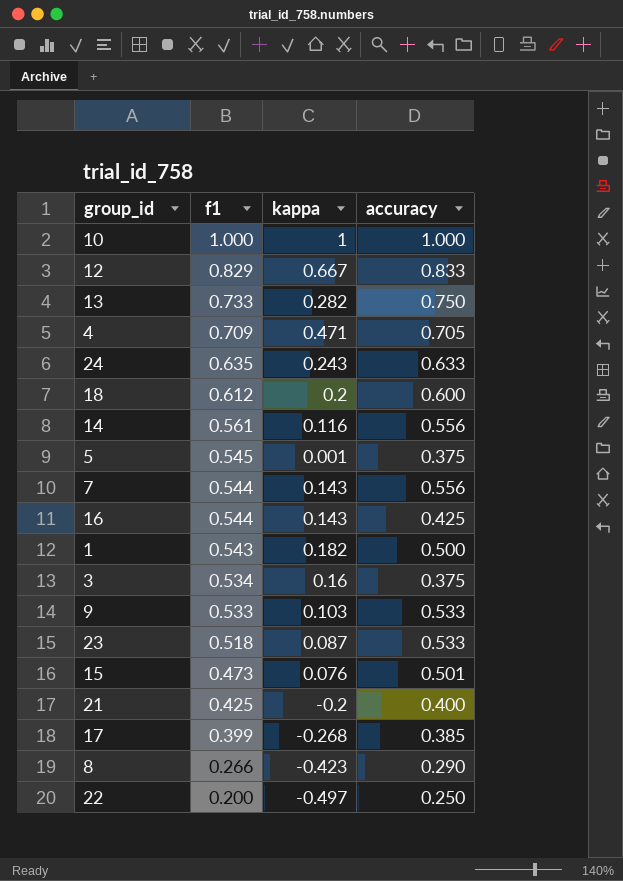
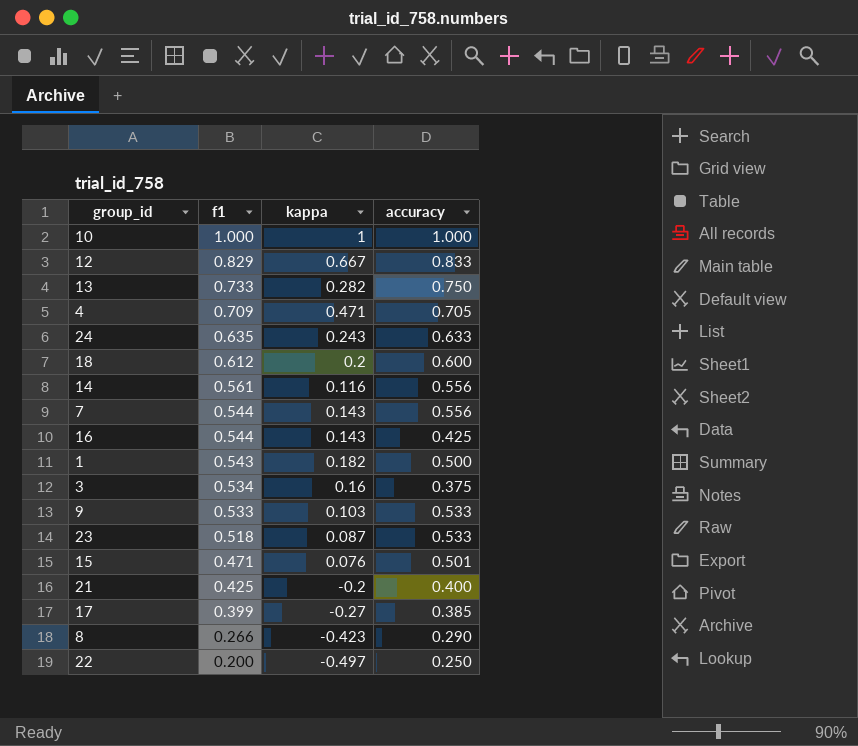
row 5: 0.545 | 0.001 | 0.375 -> none
15 | f1: 0.473 -> 0.471
17 | kappa: -0.268 -> -0.27

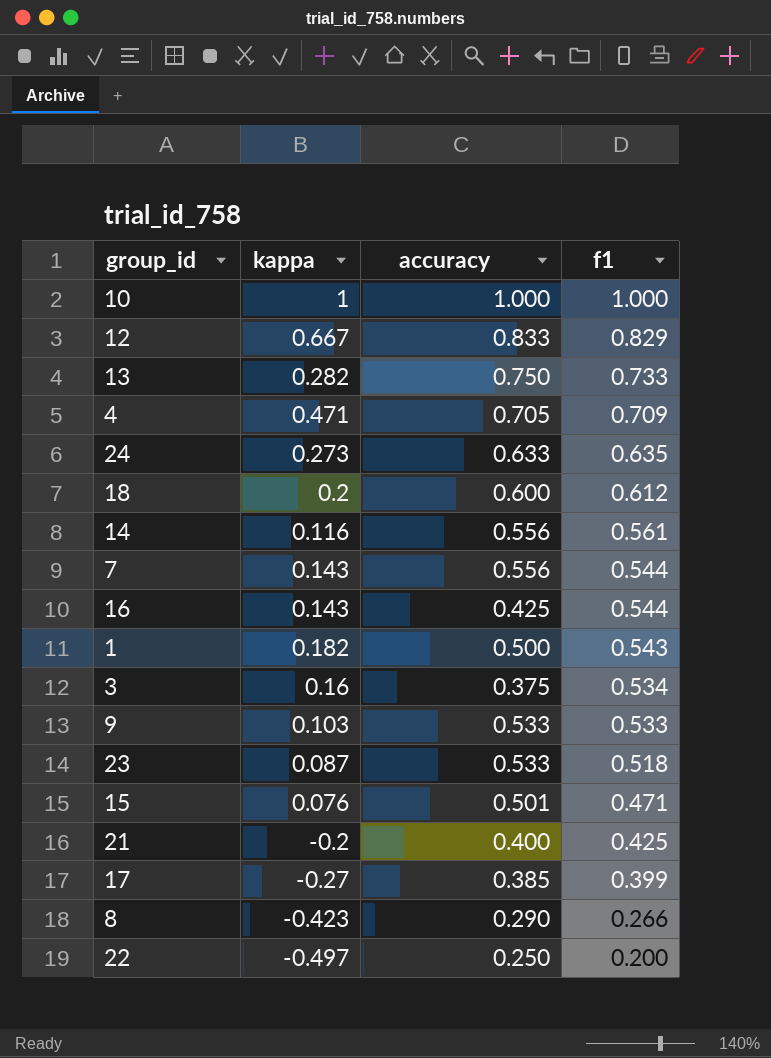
column f1 | position: 2 -> 4
24 | kappa: 0.243 -> 0.273

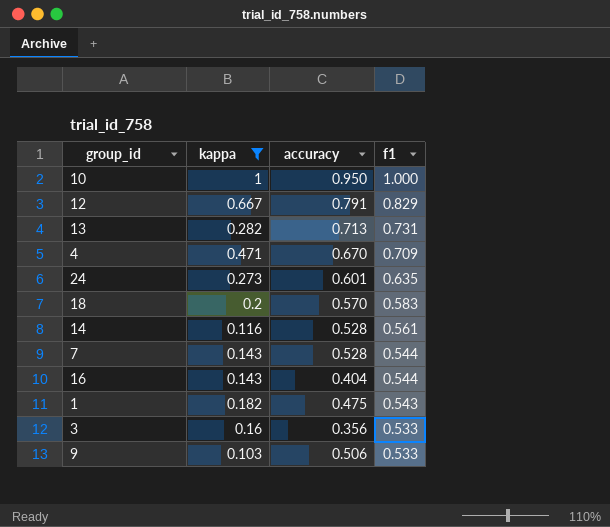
filter: none -> kappa >= 0.103
10 | accuracy: 1.000 -> 0.950
12 | accuracy: 0.833 -> 0.791
13 | accuracy: 0.750 -> 0.713
13 | f1: 0.733 -> 0.731
4 | accuracy: 0.705 -> 0.670
24 | accuracy: 0.633 -> 0.601
18 | accuracy: 0.600 -> 0.570
18 | f1: 0.612 -> 0.583
14 | accuracy: 0.556 -> 0.528
7 | accuracy: 0.556 -> 0.528
16 | accuracy: 0.425 -> 0.404
1 | accuracy: 0.500 -> 0.475
3 | accuracy: 0.375 -> 0.356
3 | f1: 0.534 -> 0.533
9 | accuracy: 0.533 -> 0.506

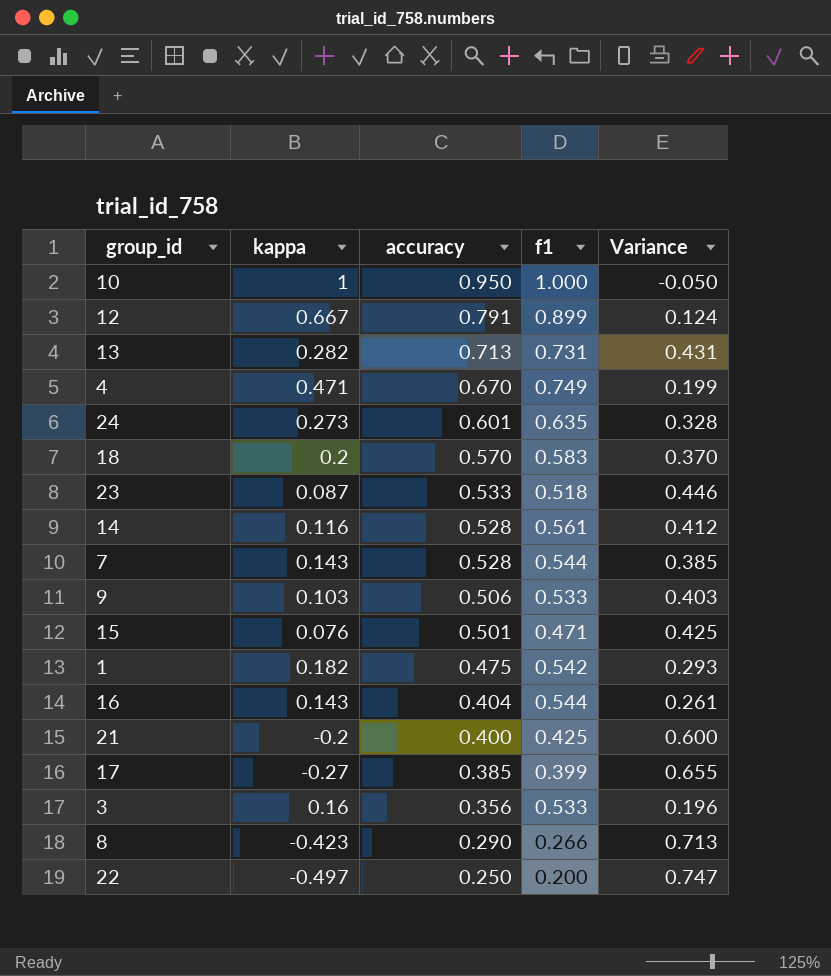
filter: kappa >= 0.103 -> none
row order: f1 descending -> accuracy descending
column Variance | formula: none -> [accuracy] - [kappa]
12 | f1: 0.829 -> 0.899
4 | f1: 0.709 -> 0.749
1 | f1: 0.543 -> 0.542

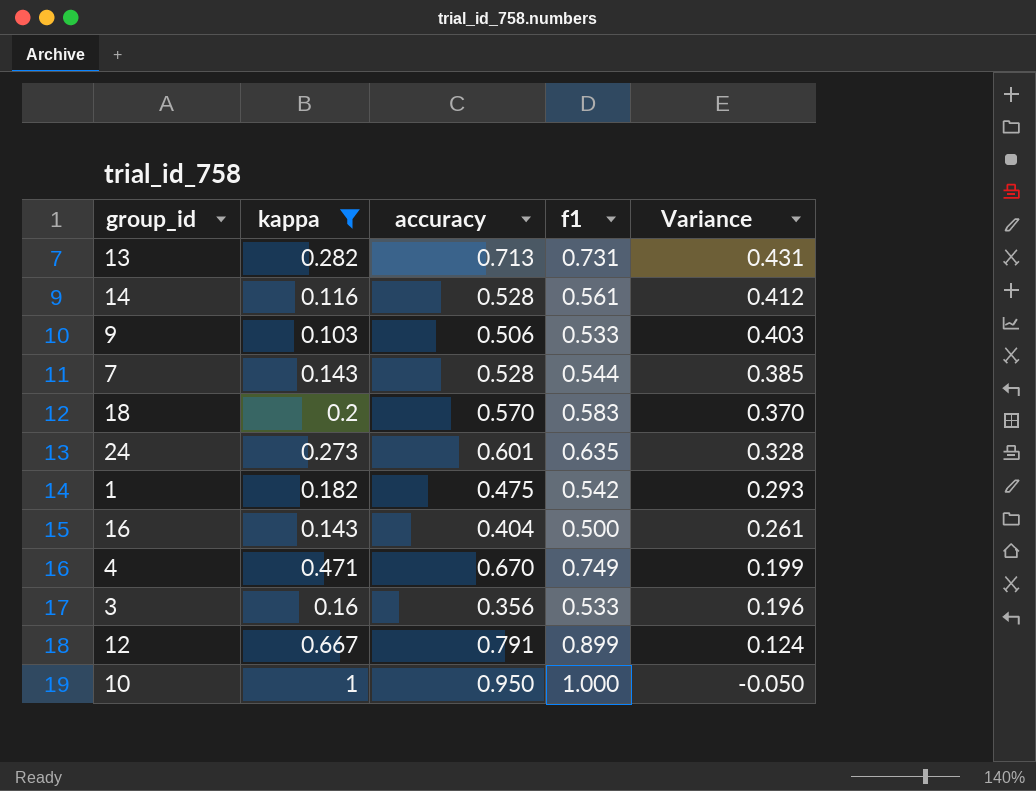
filter: none -> kappa >= 0.103
row order: accuracy descending -> Variance descending
16 | f1: 0.544 -> 0.500

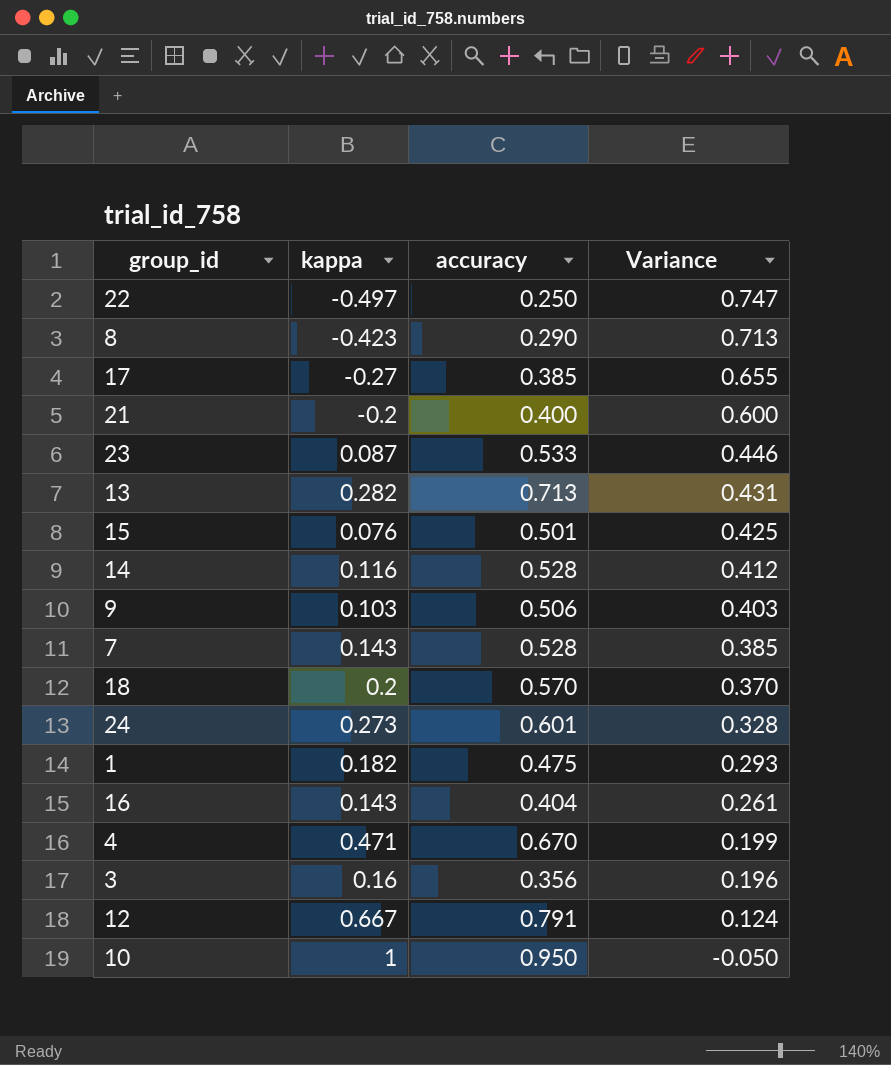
filter: kappa >= 0.103 -> none
column f1 | position: 4 -> none

